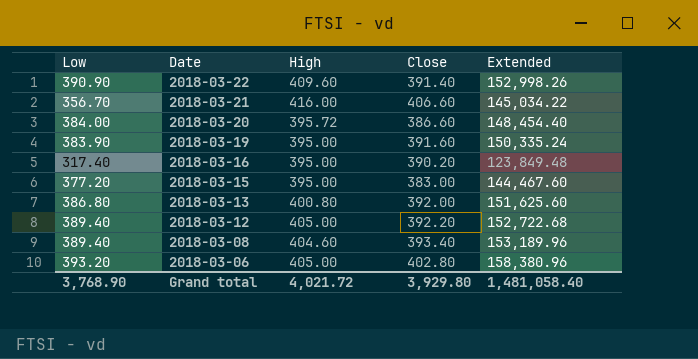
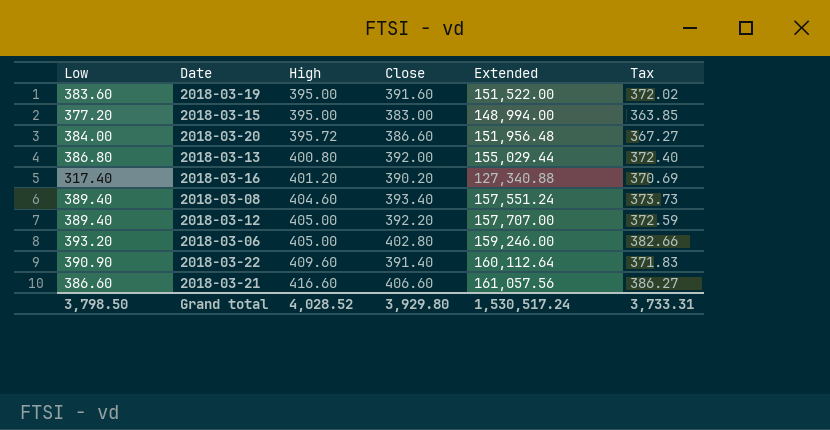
row order: Date descending -> High ascending
column Extended | formula: [Low] * [Close] -> [Low] * [High]
column Tax | formula: none -> [Close] * 0.95
2018-03-19 | Low: 383.90 -> 383.60
2018-03-16 | High: 395.00 -> 401.20
2018-03-21 | Low: 356.70 -> 386.60
2018-03-21 | High: 416.00 -> 416.60
Grand total | Low: 3,768.90 -> 3,798.50
Grand total | High: 4,021.72 -> 4,028.52
Grand total | Extended: 1,481,058.40 -> 1,530,517.24

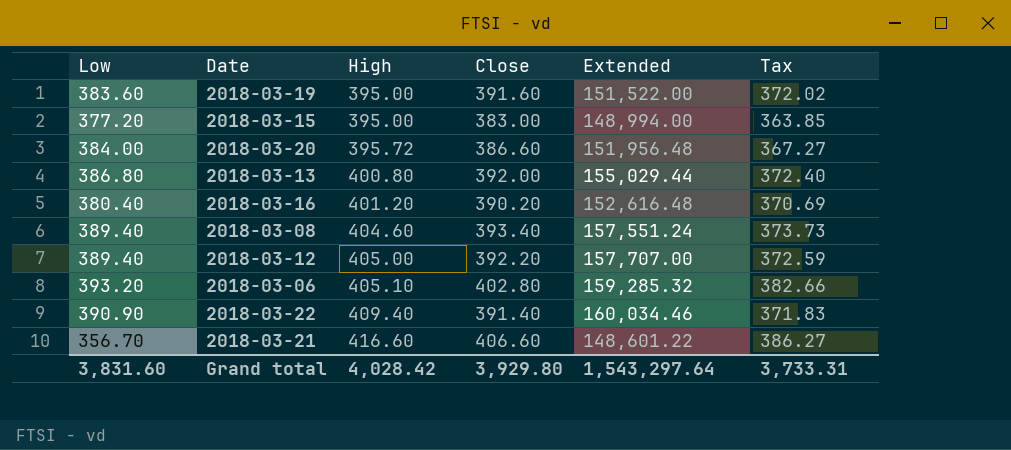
2018-03-16 | Low: 317.40 -> 380.40
2018-03-16 | Extended: 127,340.88 -> 152,616.48
2018-03-06 | High: 405.00 -> 405.10
2018-03-06 | Extended: 159,246.00 -> 159,285.32
2018-03-22 | High: 409.60 -> 409.40
2018-03-22 | Extended: 160,112.64 -> 160,034.46
2018-03-21 | Low: 386.60 -> 356.70
2018-03-21 | Extended: 161,057.56 -> 148,601.22
Grand total | Low: 3,798.50 -> 3,831.60
Grand total | High: 4,028.52 -> 4,028.42
Grand total | Extended: 1,530,517.24 -> 1,543,297.64

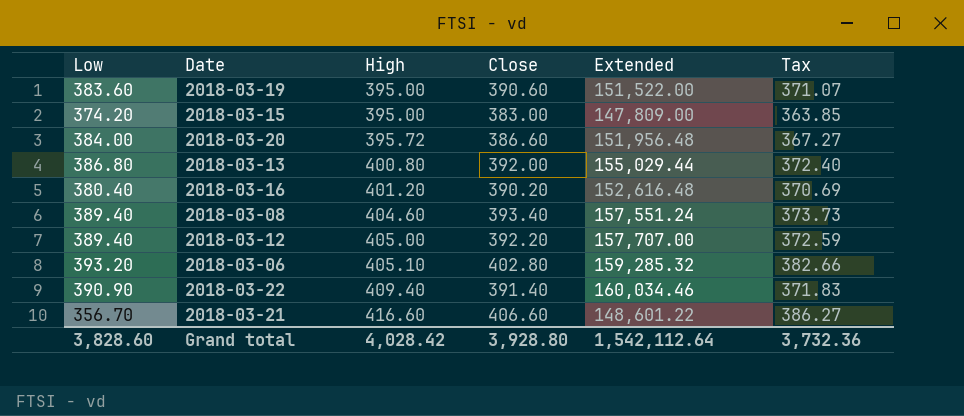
2018-03-19 | Close: 391.60 -> 390.60
2018-03-19 | Tax: 372.02 -> 371.07
2018-03-15 | Low: 377.20 -> 374.20
2018-03-15 | Extended: 148,994.00 -> 147,809.00
Grand total | Low: 3,831.60 -> 3,828.60
Grand total | Close: 3,929.80 -> 3,928.80
Grand total | Extended: 1,543,297.64 -> 1,542,112.64
Grand total | Tax: 3,733.31 -> 3,732.36

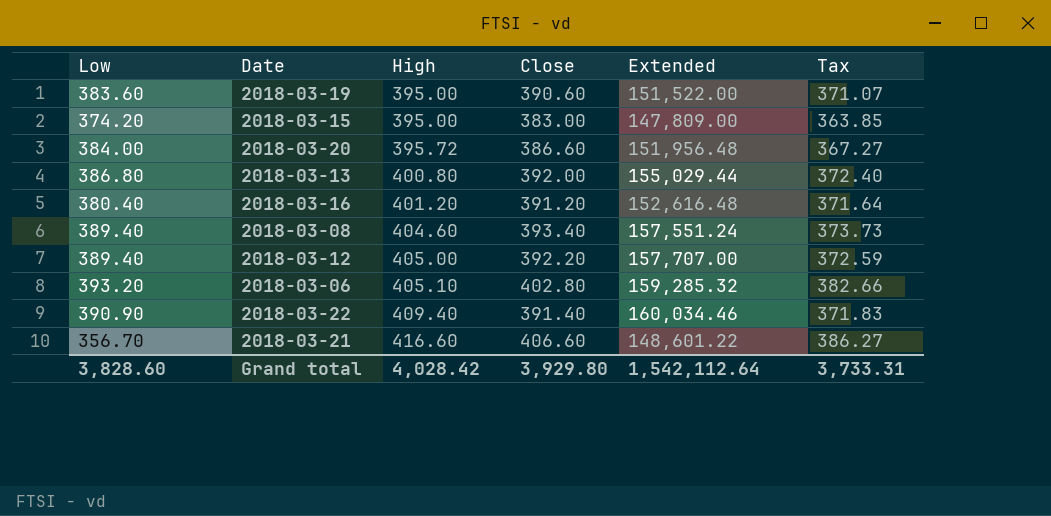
2018-03-16 | Close: 390.20 -> 391.20
2018-03-16 | Tax: 370.69 -> 371.64
Grand total | Close: 3,928.80 -> 3,929.80
Grand total | Tax: 3,732.36 -> 3,733.31

